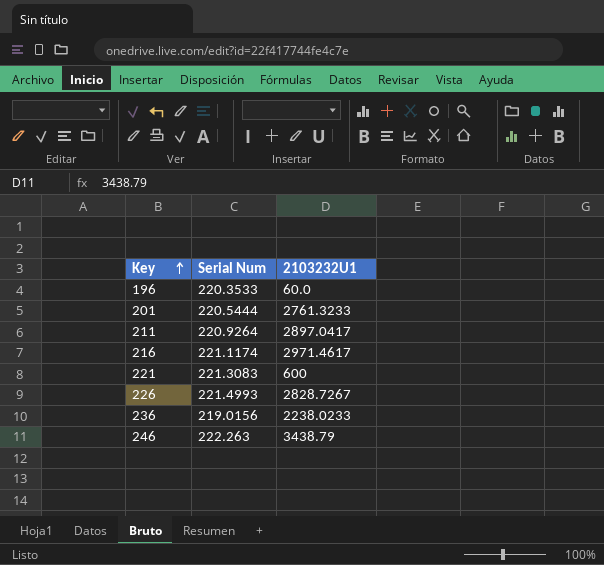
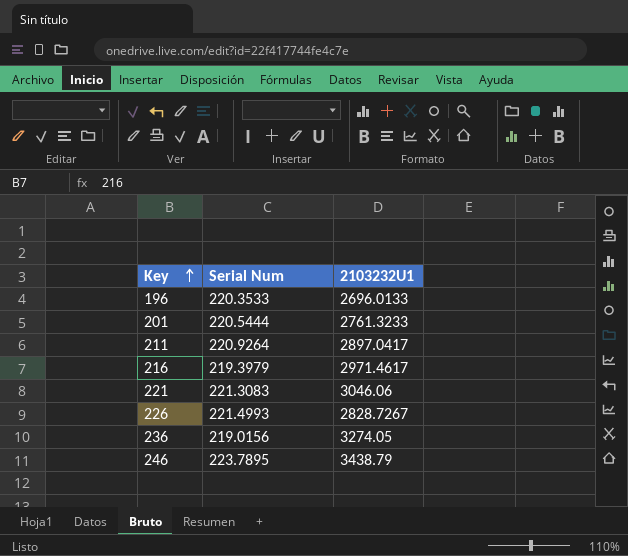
196 | 2103232U1: 60.0 -> 2696.0133
216 | Serial Num: 221.1174 -> 219.3979
221 | 2103232U1: 600 -> 3046.06
236 | 2103232U1: 2238.0233 -> 3274.05
246 | Serial Num: 222.263 -> 223.7895

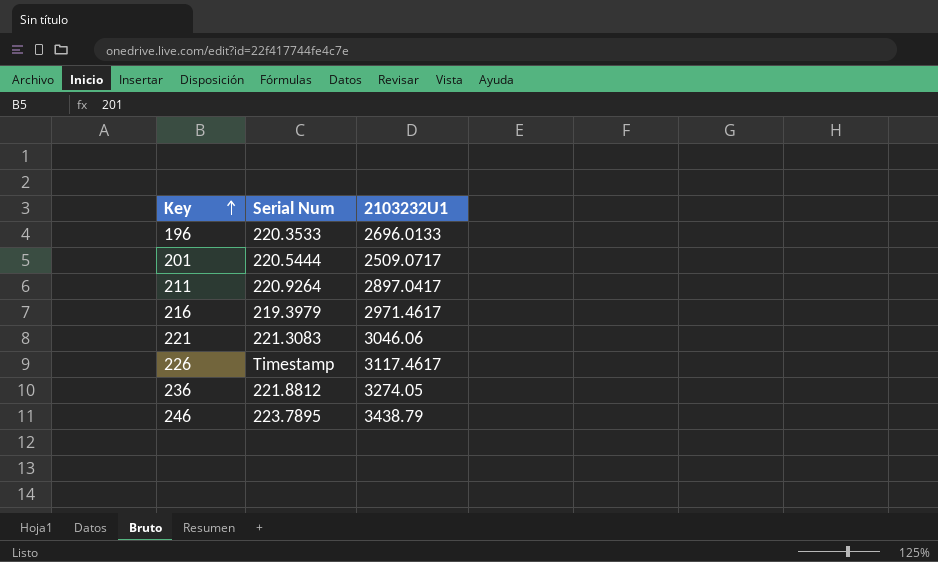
201 | 2103232U1: 2761.3233 -> 2509.0717
226 | Serial Num: 221.4993 -> Timestamp
226 | 2103232U1: 2828.7267 -> 3117.4617
236 | Serial Num: 219.0156 -> 221.8812

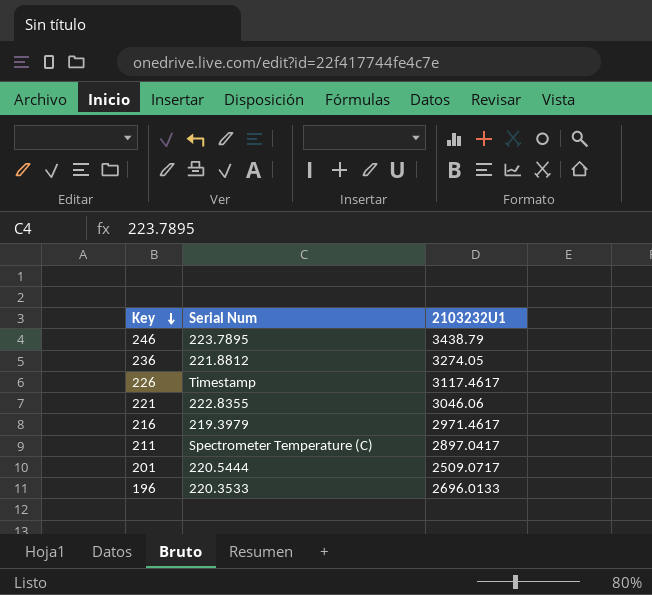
row order: Key ascending -> Key descending
221 | Serial Num: 221.3083 -> 222.8355
211 | Serial Num: 220.9264 -> Spectrometer Temperature (C)

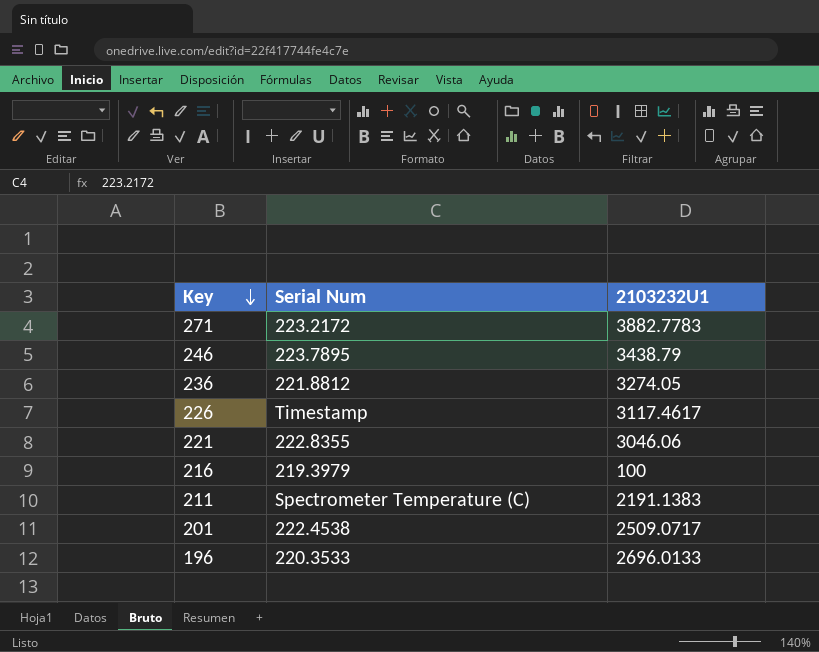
row 271: none -> 223.2172 | 3882.7783
216 | 2103232U1: 2971.4617 -> 100
211 | 2103232U1: 2897.0417 -> 2191.1383
201 | Serial Num: 220.5444 -> 222.4538

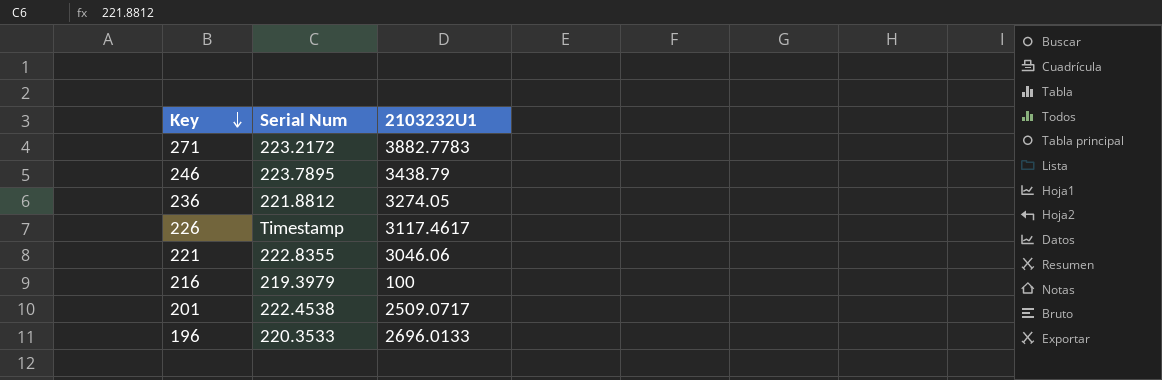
row 211: Spectrometer Temperature (C) | 2191.1383 -> none

